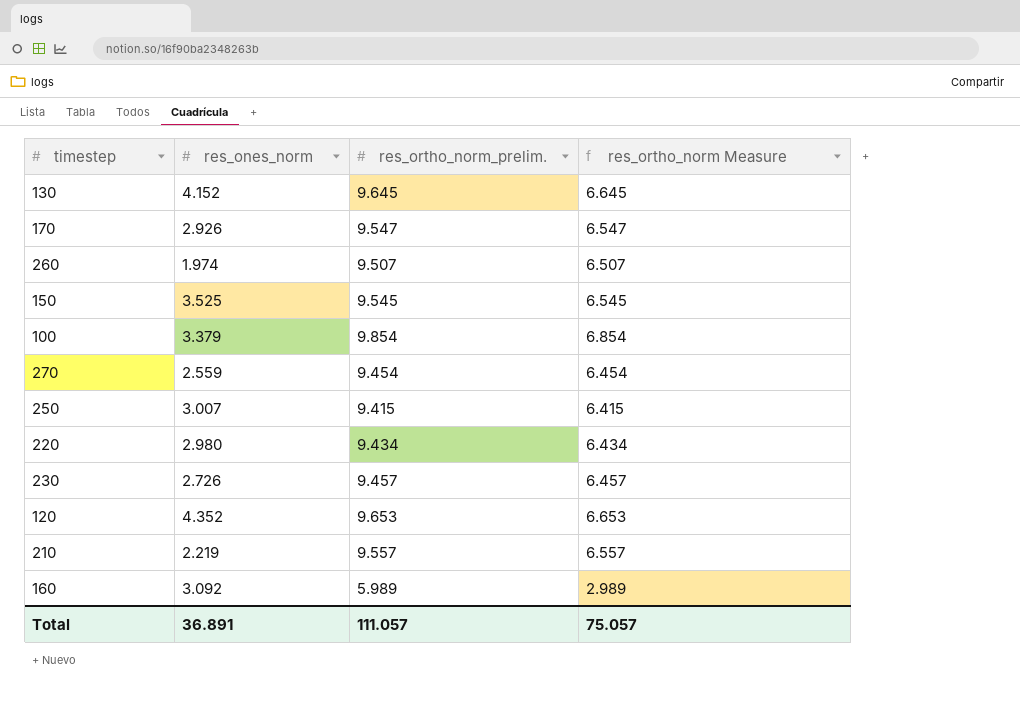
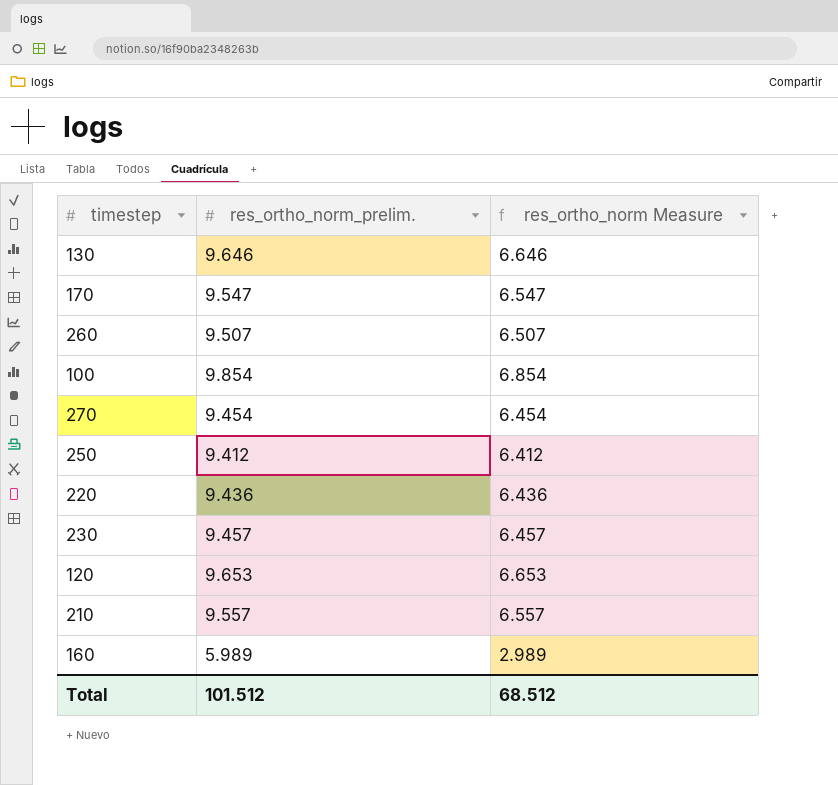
column res_ones_norm | position: 2 -> none
row 150: 3.525 | 9.545 | 6.545 -> none
130 | res_ortho_norm_prelim.: 9.645 -> 9.646
130 | res_ortho_norm Measure: 6.645 -> 6.646
250 | res_ortho_norm_prelim.: 9.415 -> 9.412
250 | res_ortho_norm Measure: 6.415 -> 6.412
220 | res_ortho_norm_prelim.: 9.434 -> 9.436
220 | res_ortho_norm Measure: 6.434 -> 6.436
Total | res_ortho_norm_prelim.: 111.057 -> 101.512
Total | res_ortho_norm Measure: 75.057 -> 68.512

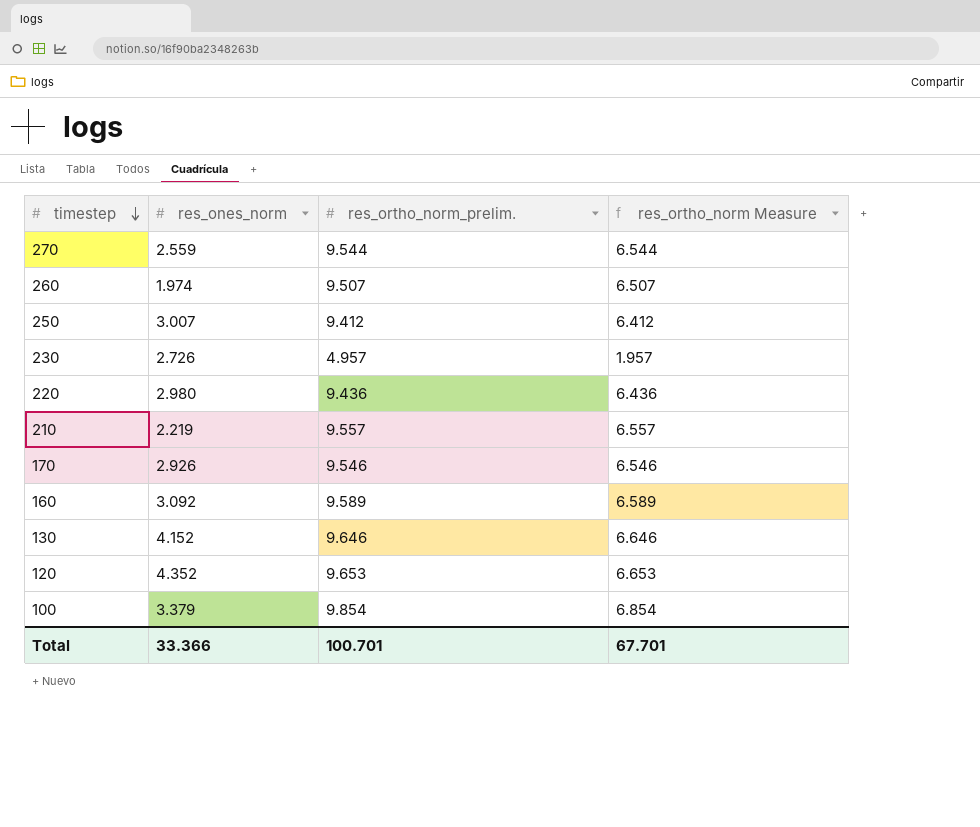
row order: none -> timestep descending
column res_ones_norm | position: none -> 2
270 | res_ortho_norm_prelim.: 9.454 -> 9.544
270 | res_ortho_norm Measure: 6.454 -> 6.544
230 | res_ortho_norm_prelim.: 9.457 -> 4.957
230 | res_ortho_norm Measure: 6.457 -> 1.957
170 | res_ortho_norm_prelim.: 9.547 -> 9.546
170 | res_ortho_norm Measure: 6.547 -> 6.546
160 | res_ortho_norm_prelim.: 5.989 -> 9.589
160 | res_ortho_norm Measure: 2.989 -> 6.589
Total | res_ortho_norm_prelim.: 101.512 -> 100.701
Total | res_ortho_norm Measure: 68.512 -> 67.701

